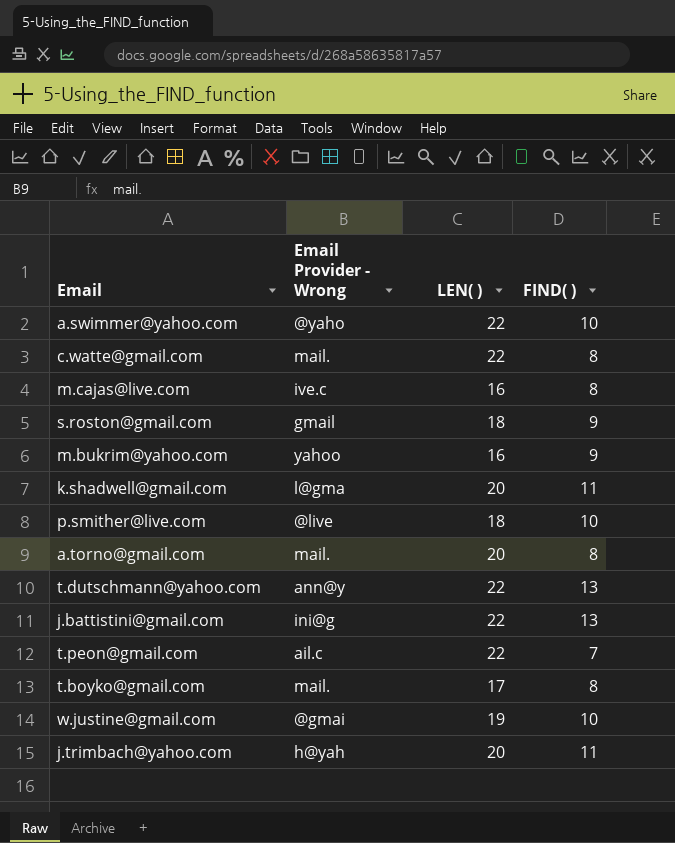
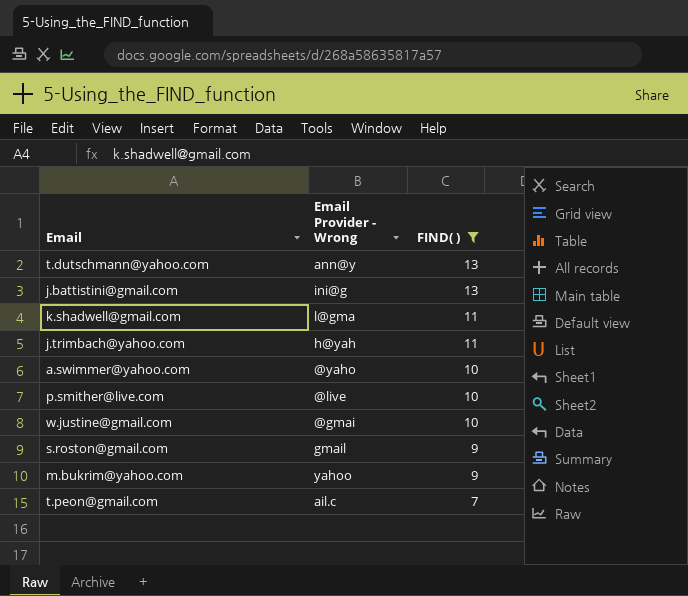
filter: none -> FIND( ) != 8
row order: none -> FIND( ) descending
column LEN( ) | position: 3 -> none

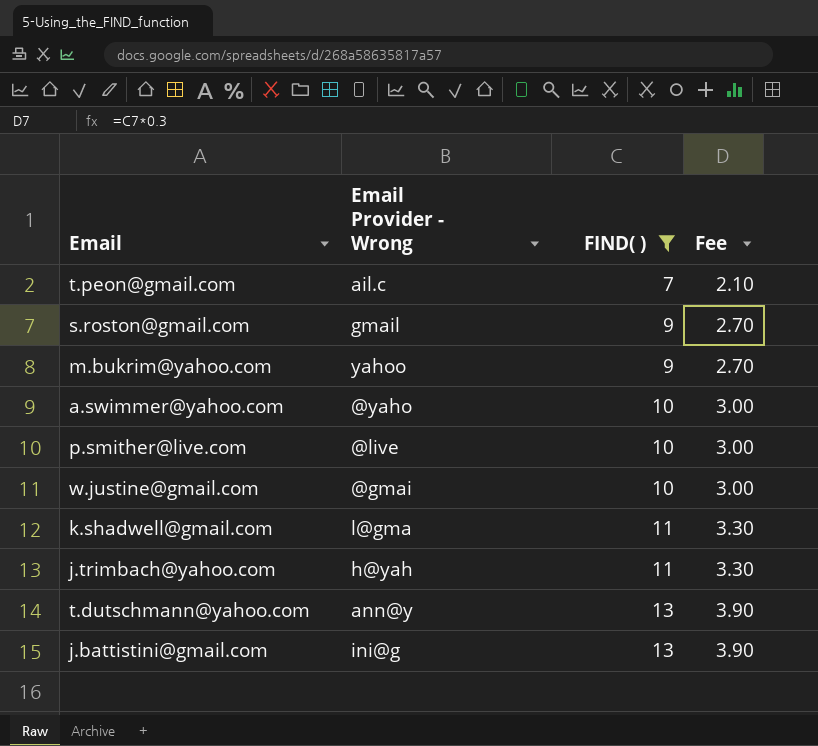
row order: FIND( ) descending -> FIND( ) ascending
column Fee | formula: none -> [FIND( )] * 0.3

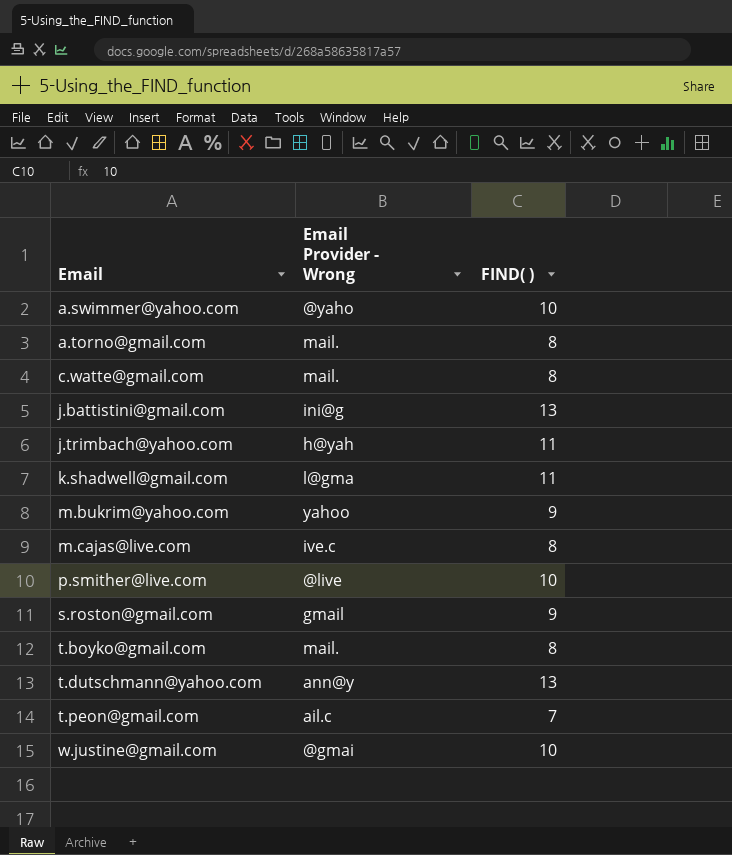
filter: FIND( ) != 8 -> none
row order: FIND( ) ascending -> Email ascending
column Fee | formula: [FIND( )] * 0.3 -> none

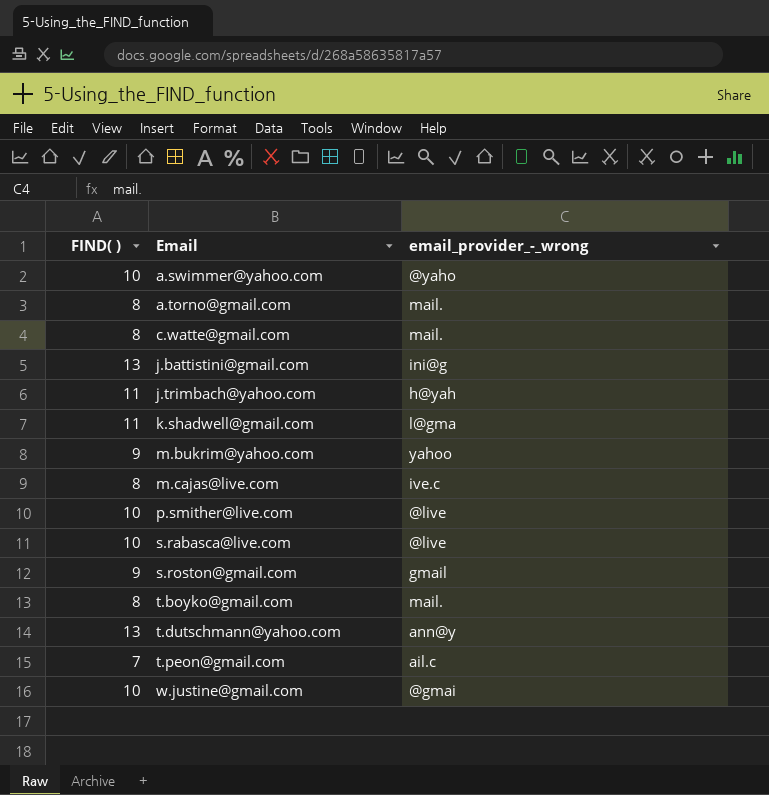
column FIND( ) | position: 3 -> 1
column name: Email Provider - Wrong -> email_provider_-_wrong
row s.rabasca@live.com: none -> 10 | @live

